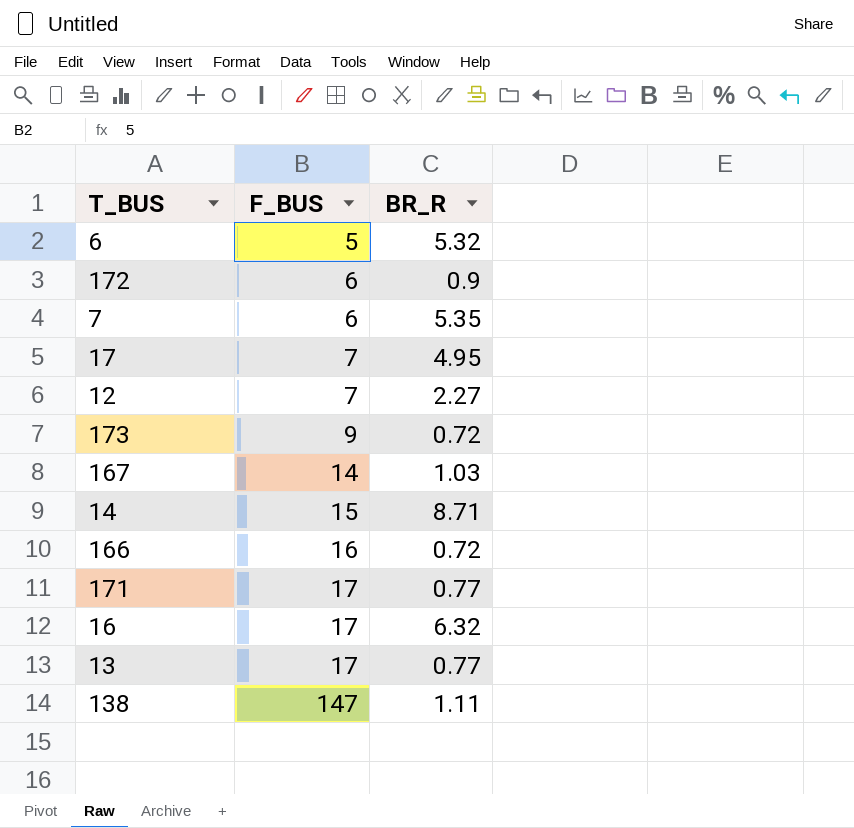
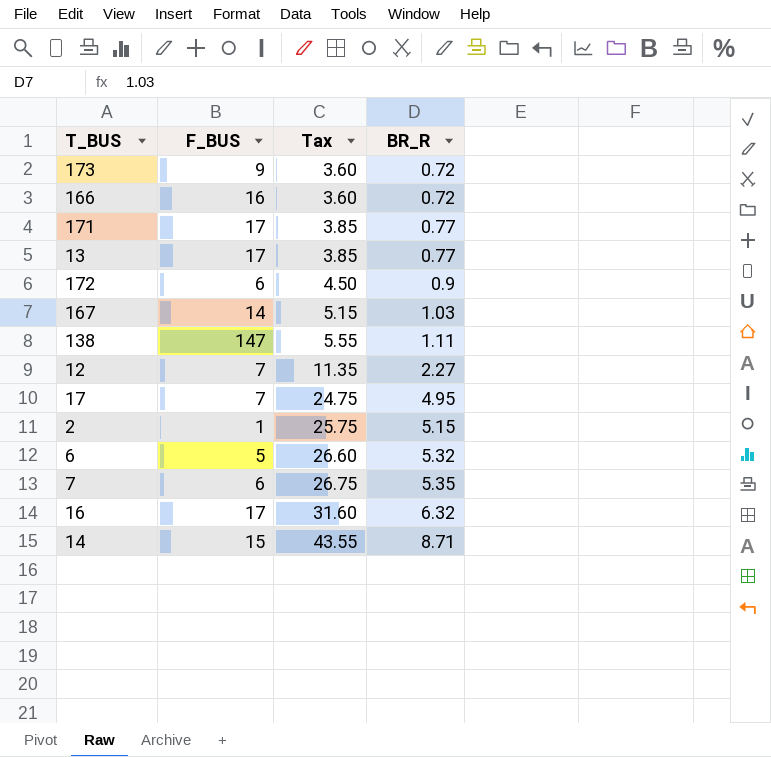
row order: F_BUS ascending -> Tax ascending
column Tax | formula: none -> [BR_R] * 5
row 2: none -> 1 | 25.75 | 5.15

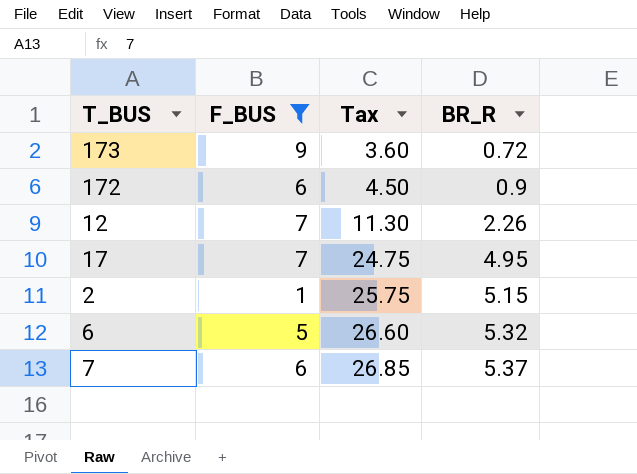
filter: none -> F_BUS <= 9
12 | Tax: 11.35 -> 11.30
12 | BR_R: 2.27 -> 2.26
7 | Tax: 26.75 -> 26.85
7 | BR_R: 5.35 -> 5.37

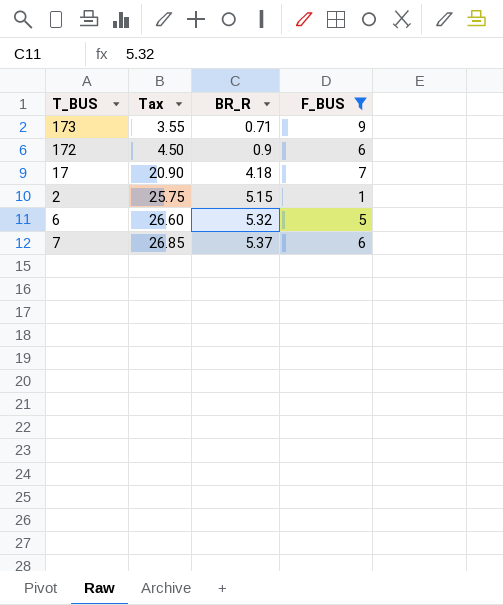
column F_BUS | position: 2 -> 4
row 12: 7 | 11.30 | 2.26 -> none
173 | Tax: 3.60 -> 3.55
173 | BR_R: 0.72 -> 0.71
17 | Tax: 24.75 -> 20.90
17 | BR_R: 4.95 -> 4.18

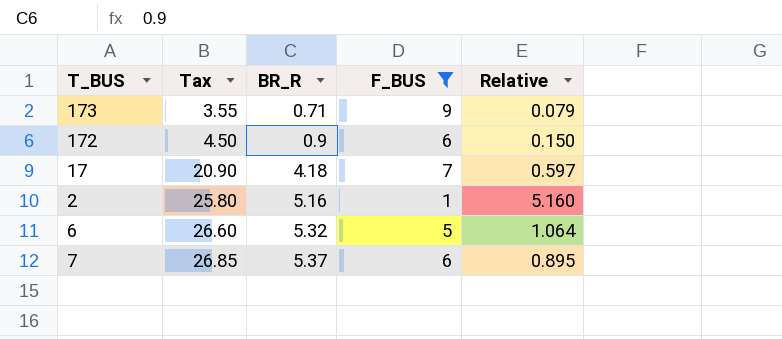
column Relative | formula: none -> [BR_R] / [F_BUS]
2 | Tax: 25.75 -> 25.80
2 | BR_R: 5.15 -> 5.16

